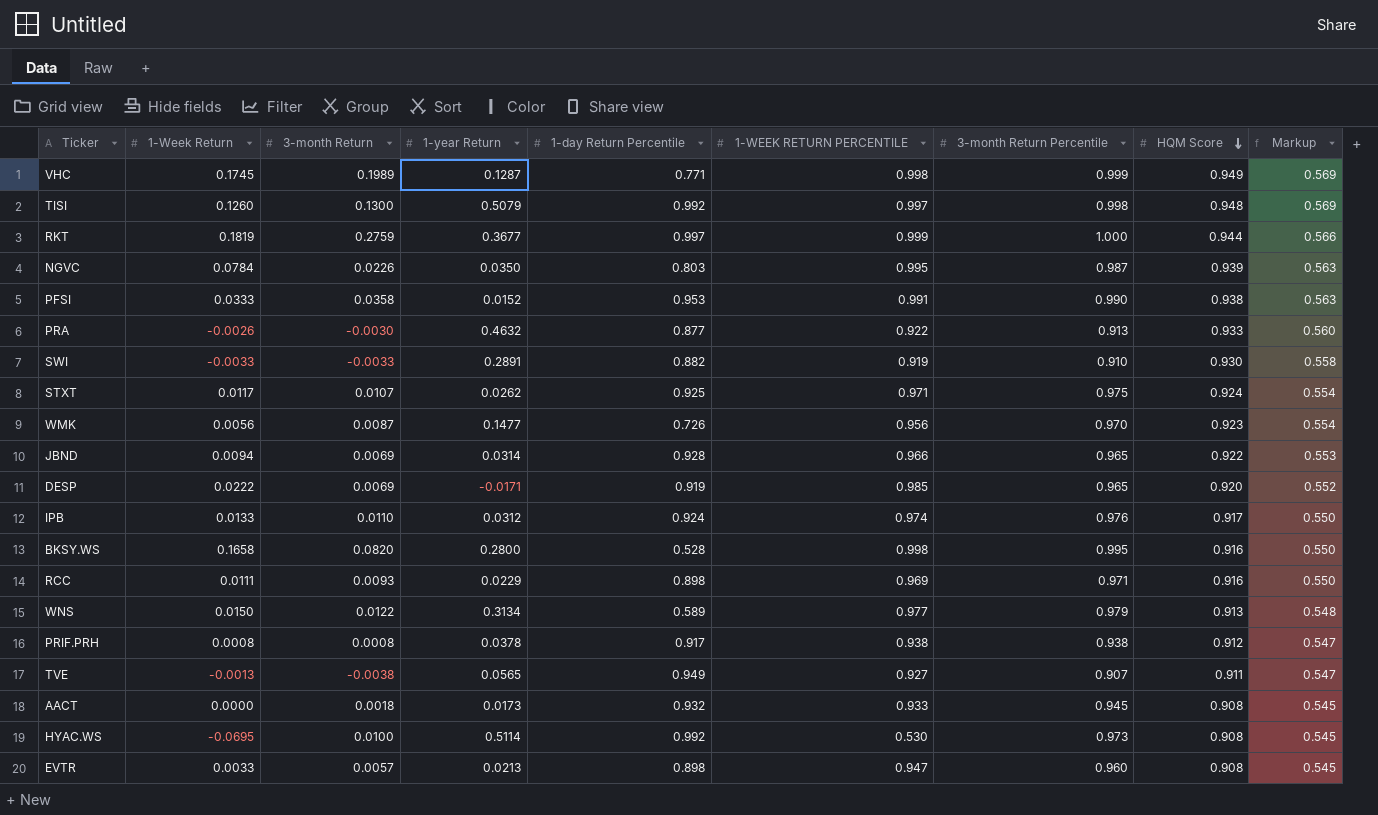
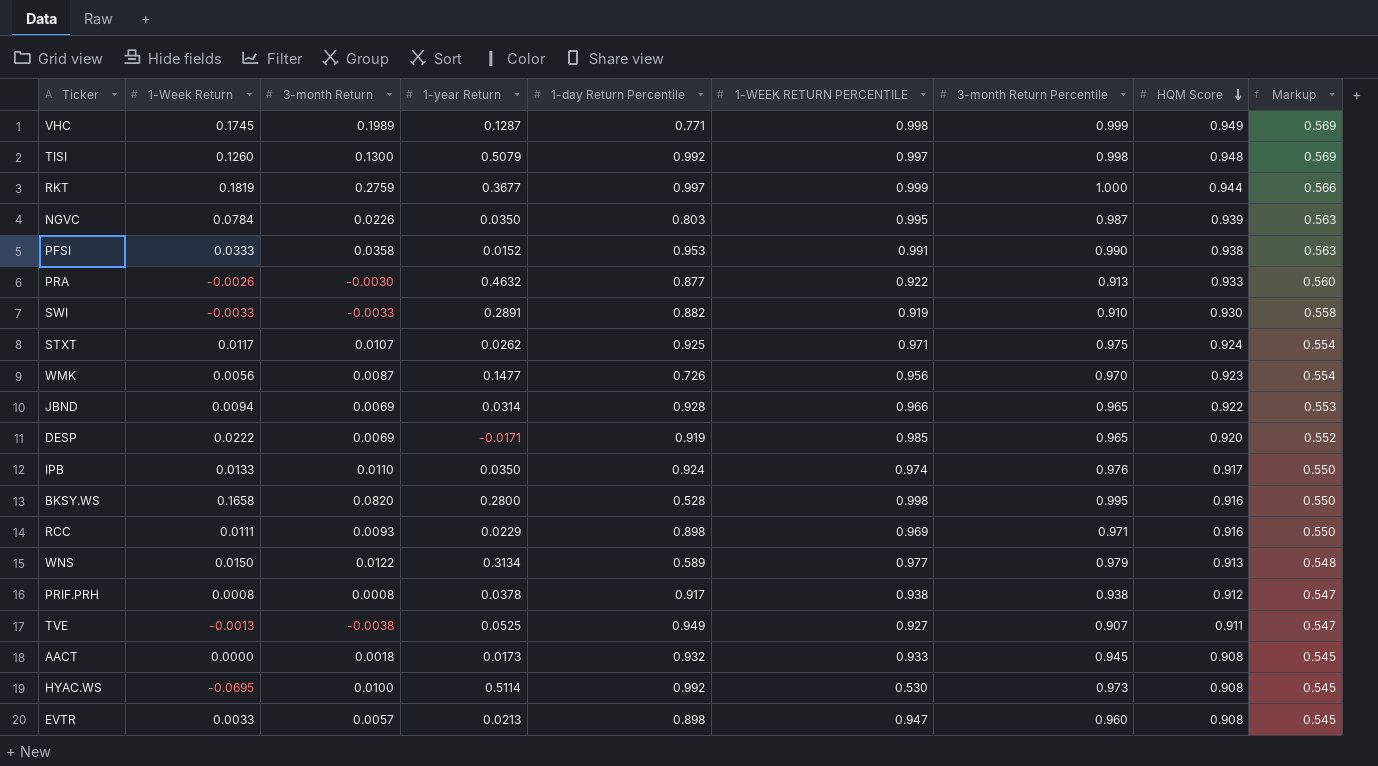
IPB | 1-year Return: 0.0312 -> 0.0350
TVE | 1-year Return: 0.0565 -> 0.0525

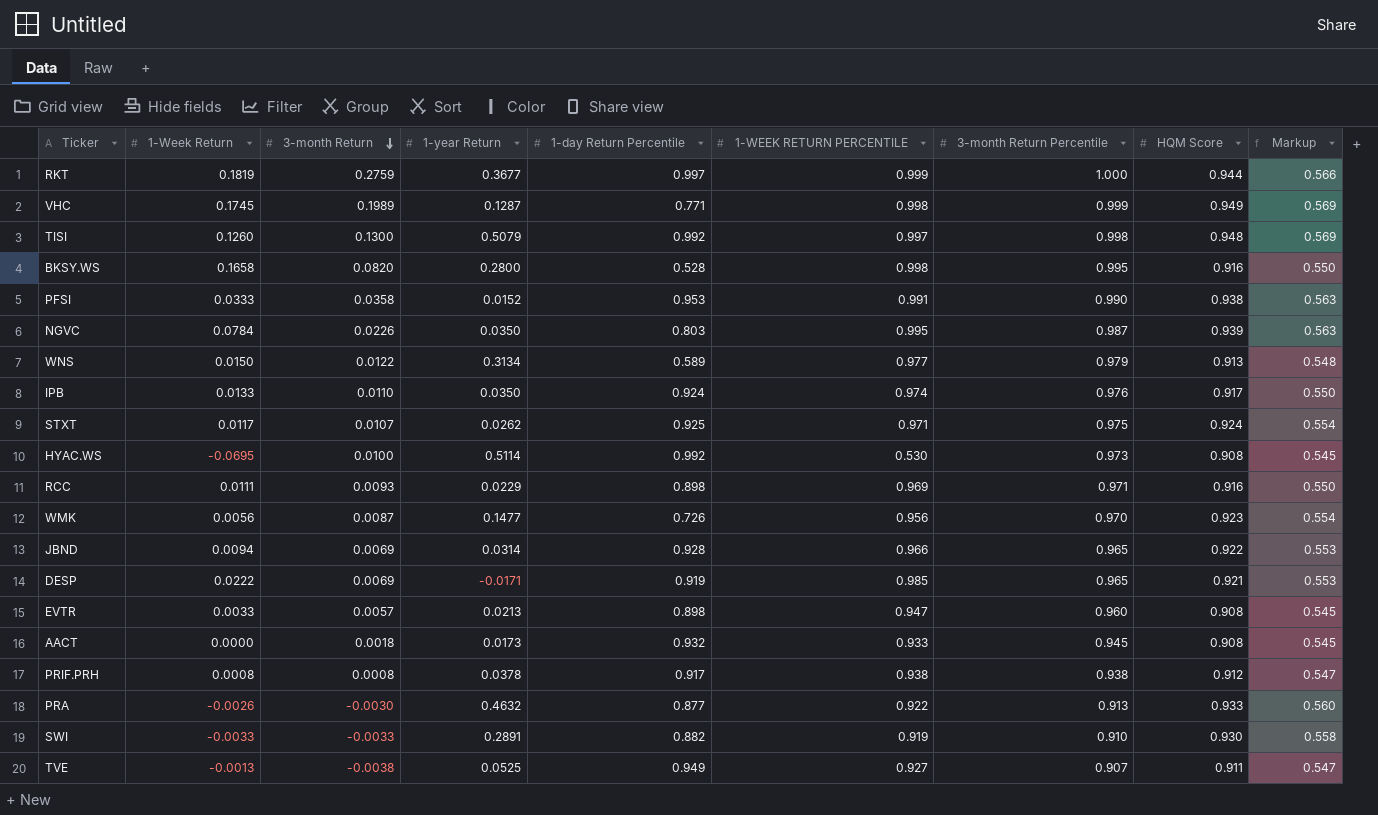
row order: HQM Score descending -> 3-month Return descending
DESP | HQM Score: 0.920 -> 0.921
DESP | Markup: 0.552 -> 0.553

